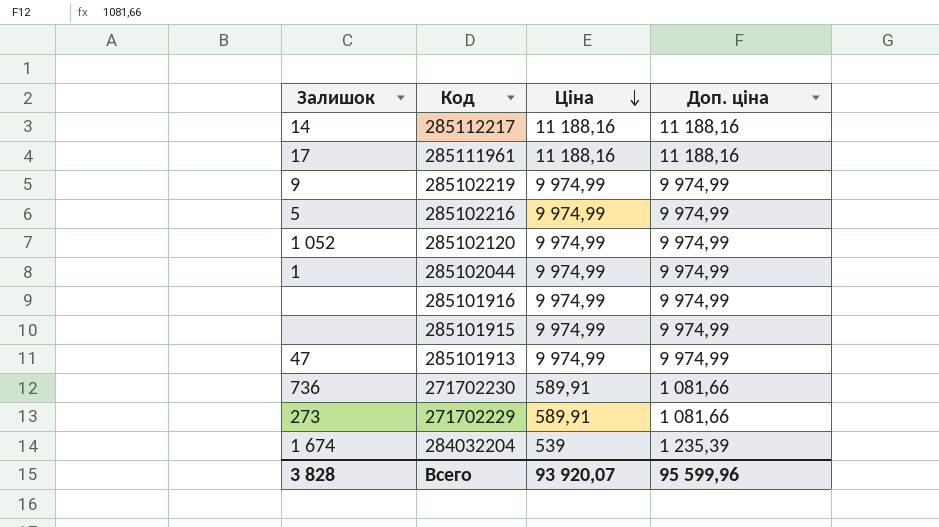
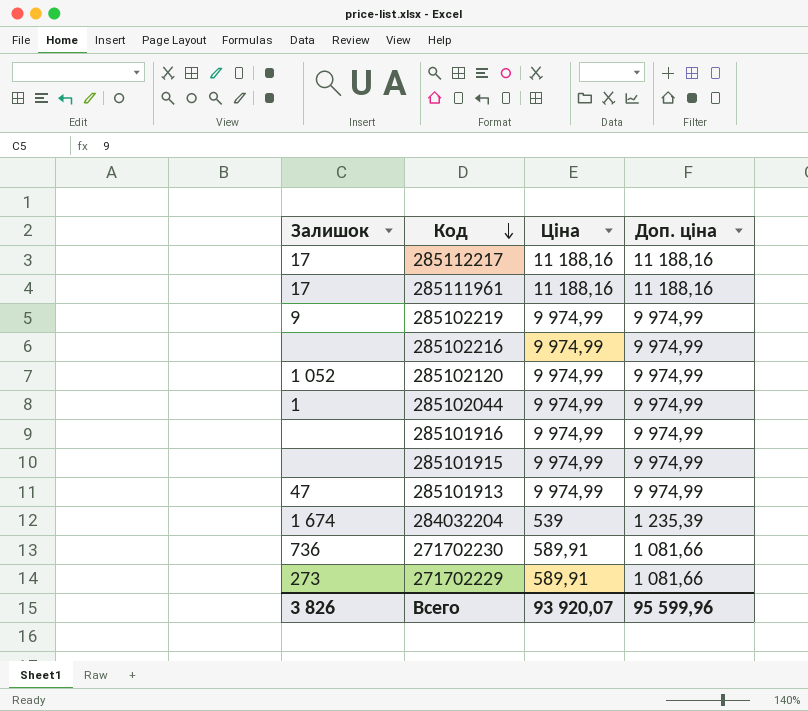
row order: Ціна descending -> Код descending
285112217 | Залишок: 14 -> 17
285102216 | Залишок: 5 -> none
Всего | Залишок: 3 828 -> 3 826

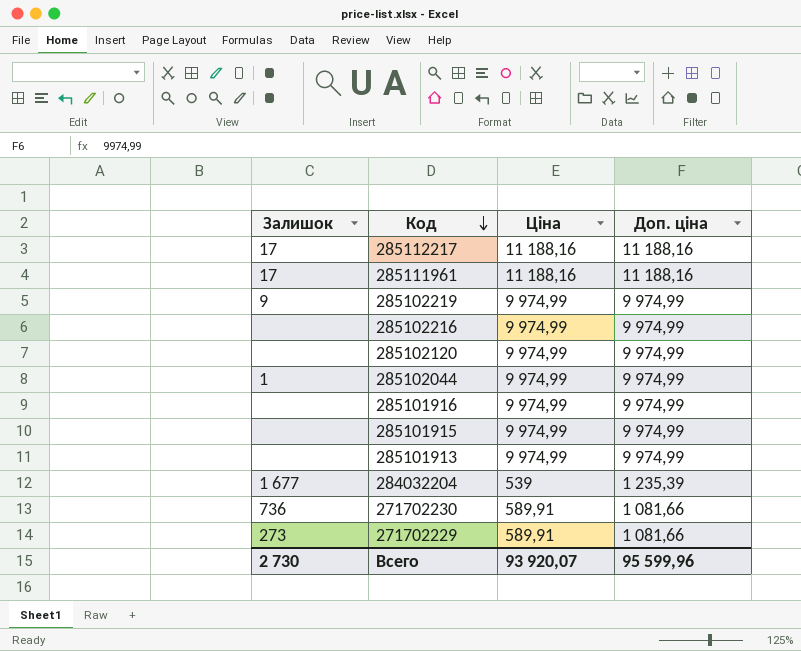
285102120 | Залишок: 1 052 -> none
285101913 | Залишок: 47 -> none
284032204 | Залишок: 1 674 -> 1 677
Всего | Залишок: 3 826 -> 2 730

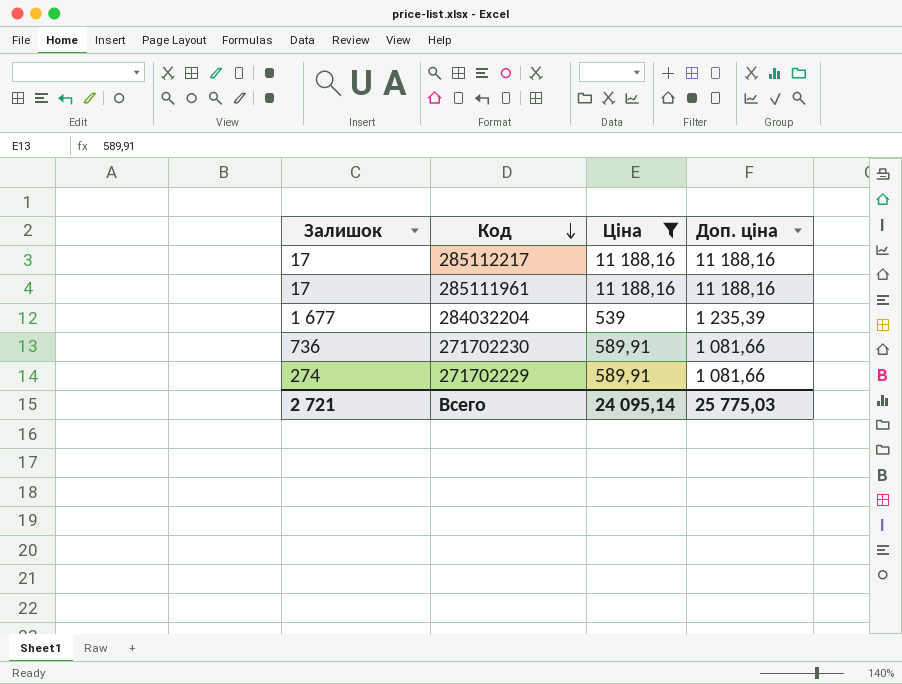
filter: none -> Ціна != 9 974,99
271702229 | Залишок: 273 -> 274
Всего | Залишок: 2 730 -> 2 721
Всего | Ціна: 93 920,07 -> 24 095,14
Всего | Доп. ціна: 95 599,96 -> 25 775,03

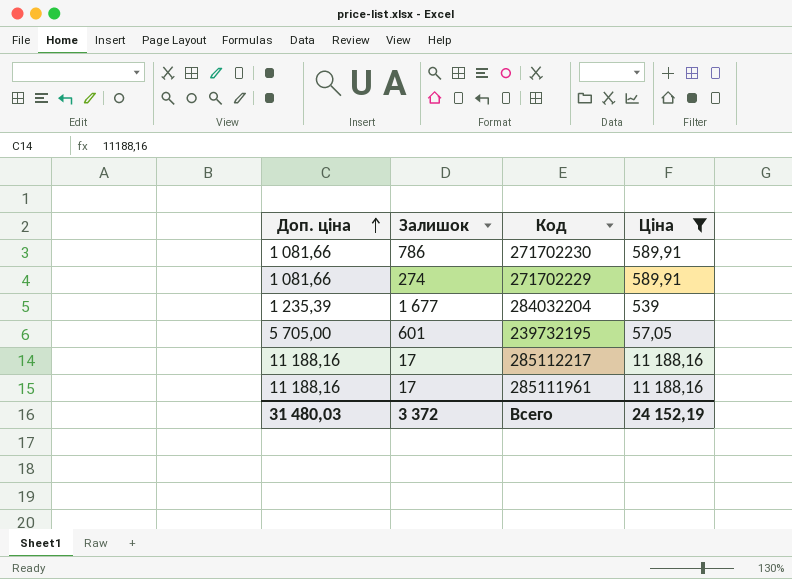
row order: Код descending -> Доп. ціна ascending
column Доп. ціна | position: 4 -> 1
271702230 | Залишок: 736 -> 786
row 239732195: none -> 5 705,00 | 601 | 57,05
Всего | Доп. ціна: 25 775,03 -> 31 480,03
Всего | Залишок: 2 721 -> 3 372
Всего | Ціна: 24 095,14 -> 24 152,19

